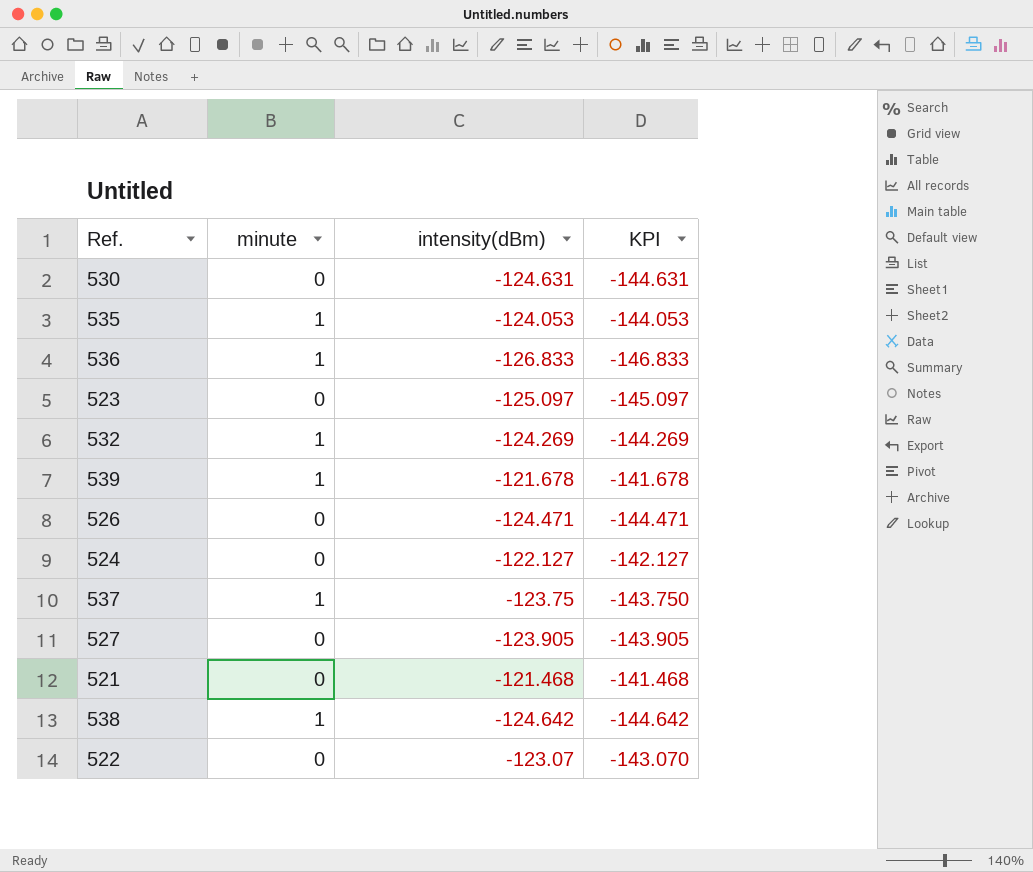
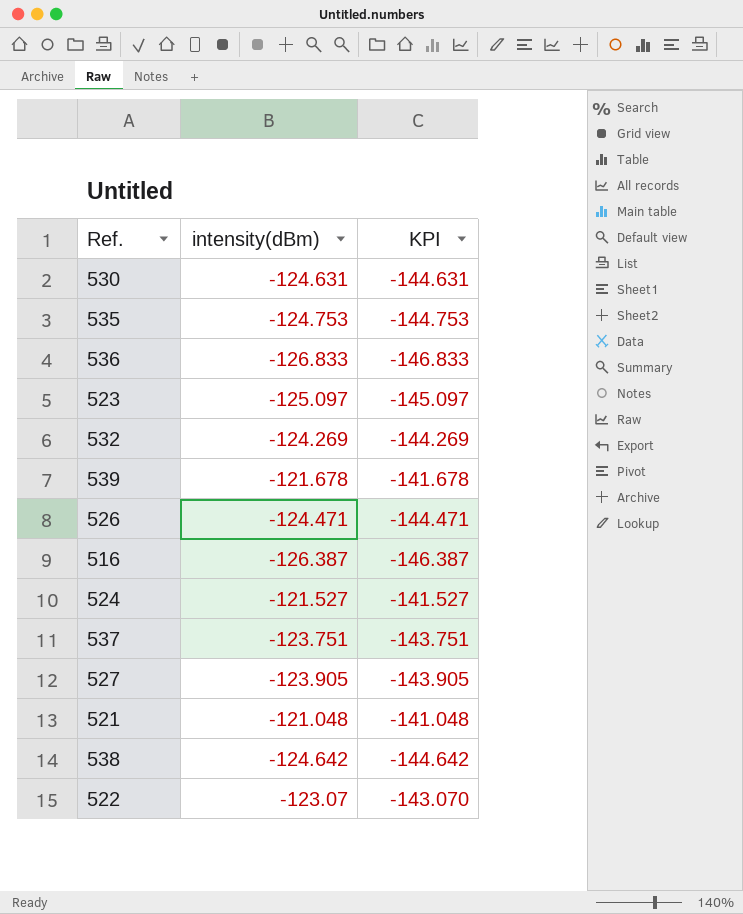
column minute | position: 2 -> none
535 | intensity(dBm): -124.053 -> -124.753
535 | KPI: -144.053 -> -144.753
row 516: none -> -126.387 | -146.387
524 | intensity(dBm): -122.127 -> -121.527
524 | KPI: -142.127 -> -141.527
537 | intensity(dBm): -123.75 -> -123.751
537 | KPI: -143.750 -> -143.751
521 | intensity(dBm): -121.468 -> -121.048
521 | KPI: -141.468 -> -141.048

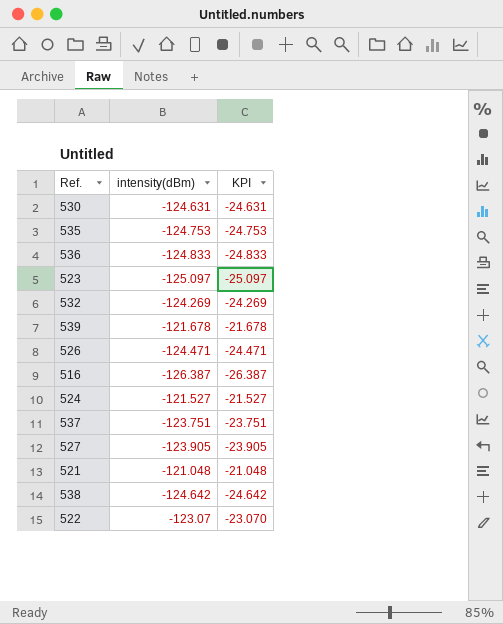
column KPI | formula: [intensity(dBm)] - 20 -> [intensity(dBm)] + 100
536 | intensity(dBm): -126.833 -> -124.833

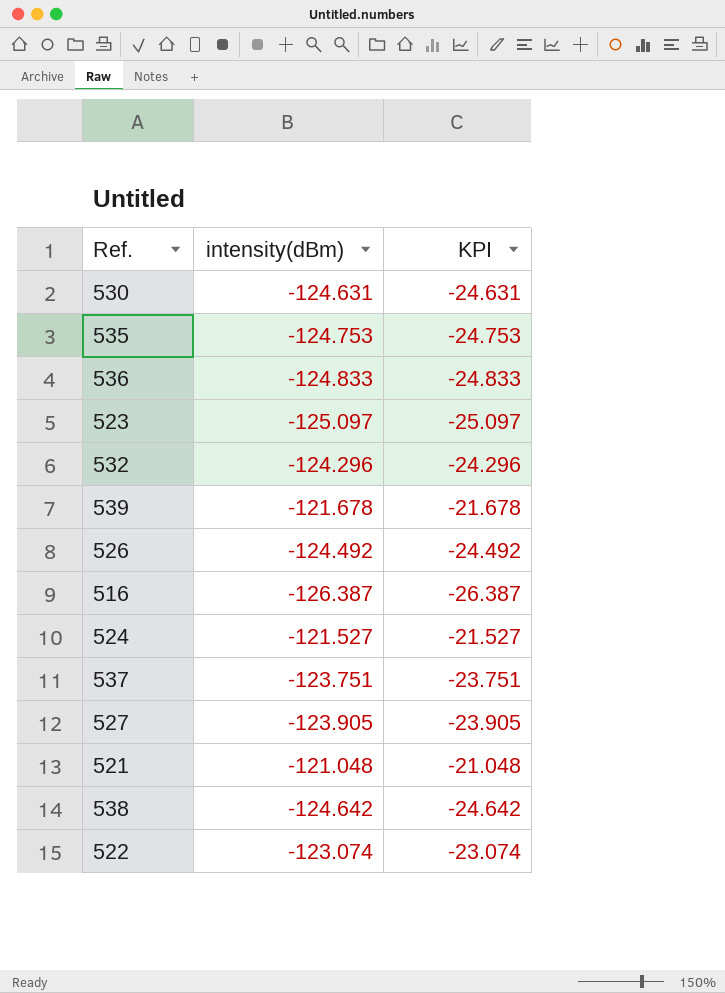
532 | intensity(dBm): -124.269 -> -124.296
532 | KPI: -24.269 -> -24.296
526 | intensity(dBm): -124.471 -> -124.492
526 | KPI: -24.471 -> -24.492
522 | intensity(dBm): -123.07 -> -123.074
522 | KPI: -23.070 -> -23.074

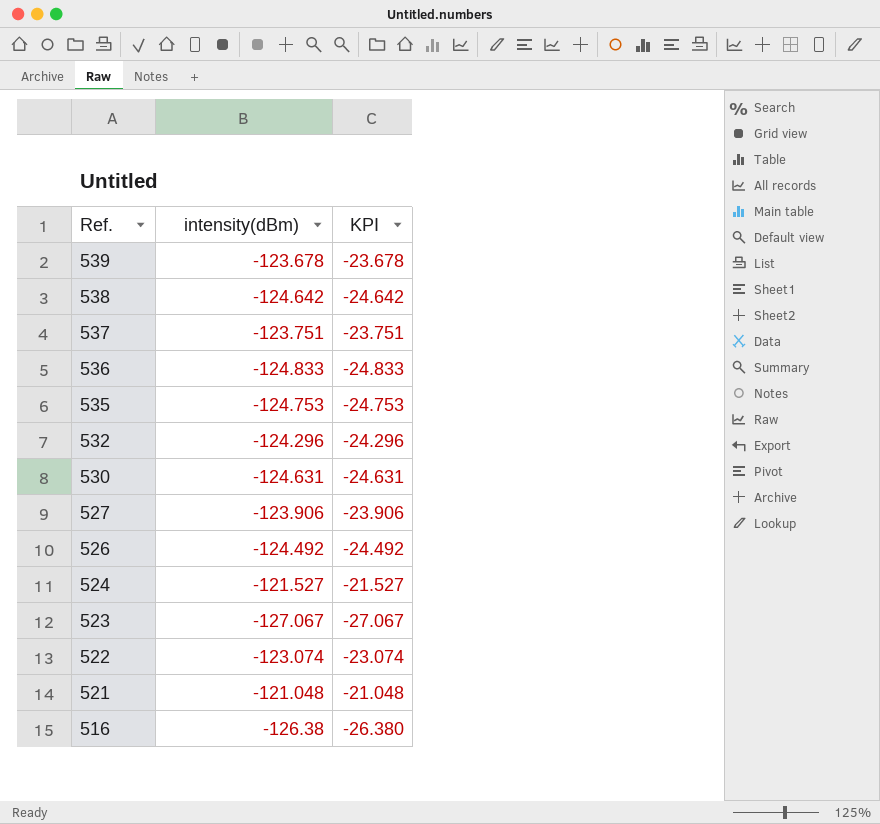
row order: none -> Ref. descending
539 | intensity(dBm): -121.678 -> -123.678
539 | KPI: -21.678 -> -23.678
527 | intensity(dBm): -123.905 -> -123.906
527 | KPI: -23.905 -> -23.906
523 | intensity(dBm): -125.097 -> -127.067
523 | KPI: -25.097 -> -27.067
516 | intensity(dBm): -126.387 -> -126.38
516 | KPI: -26.387 -> -26.380

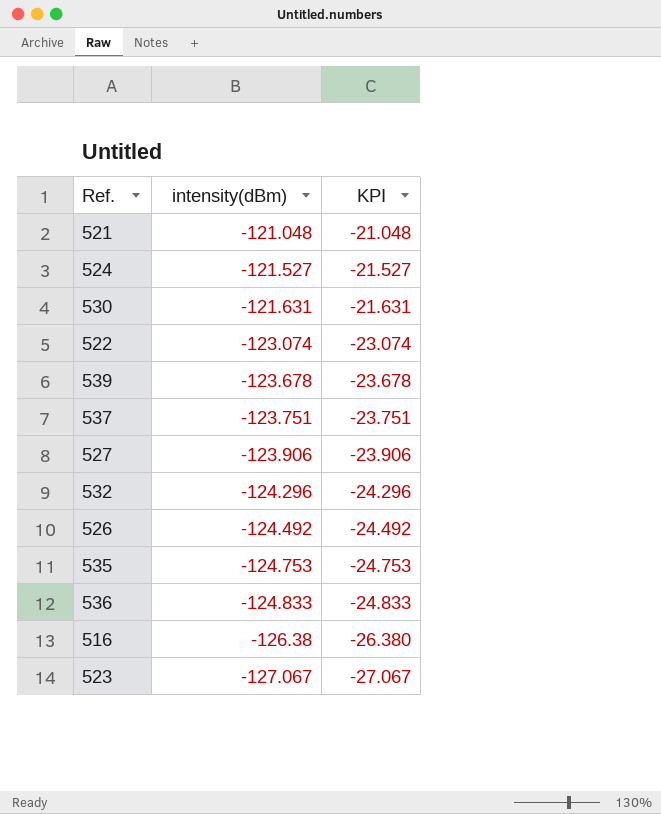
row order: Ref. descending -> intensity(dBm) descending
row 538: -124.642 | -24.642 -> none
530 | intensity(dBm): -124.631 -> -121.631
530 | KPI: -24.631 -> -21.631

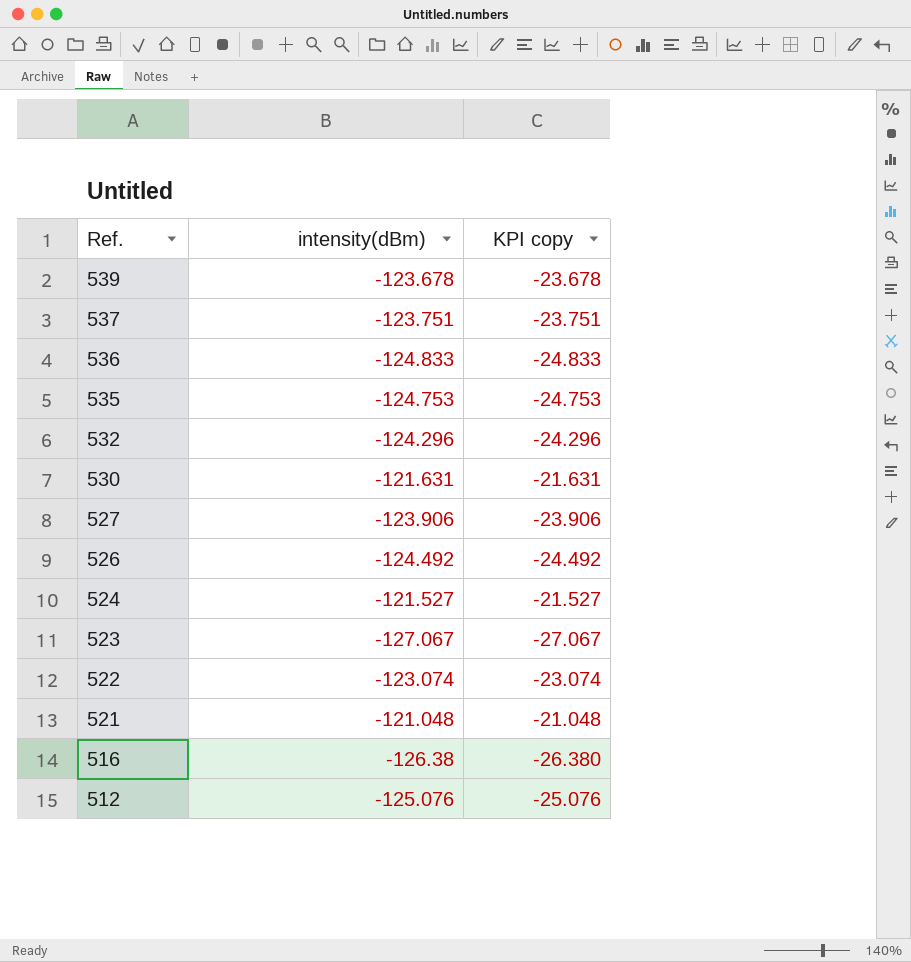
row order: intensity(dBm) descending -> Ref. descending
column name: KPI -> KPI copy
row 512: none -> -125.076 | -25.076

